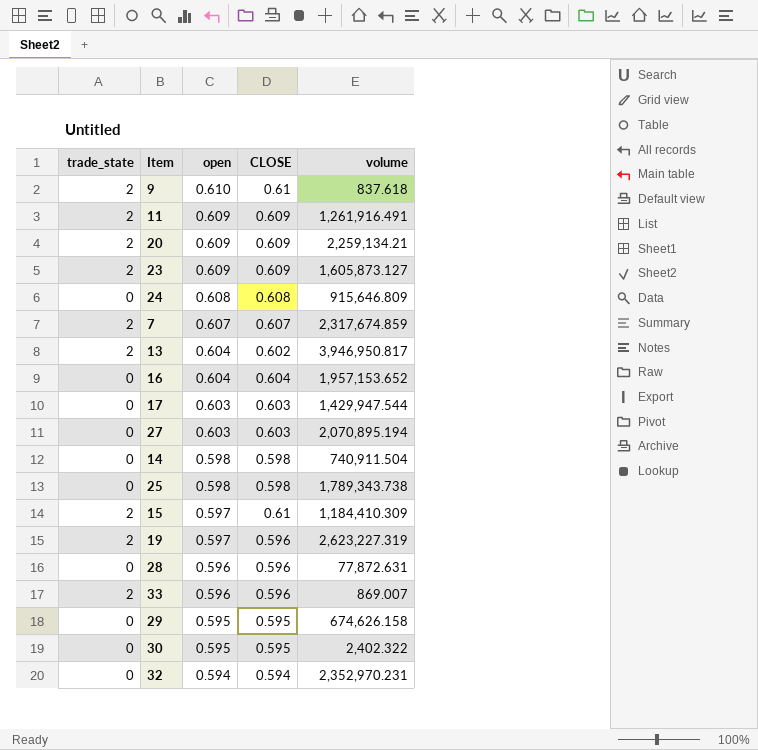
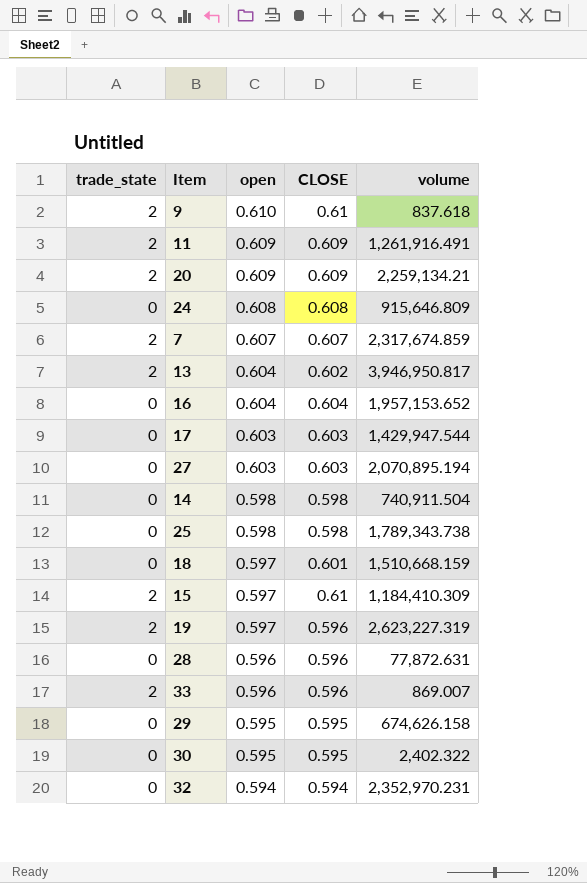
row 23: 2 | 0.609 | 0.609 | 1,605,873.127 -> none
row 18: none -> 0 | 0.597 | 0.601 | 1,510,668.159

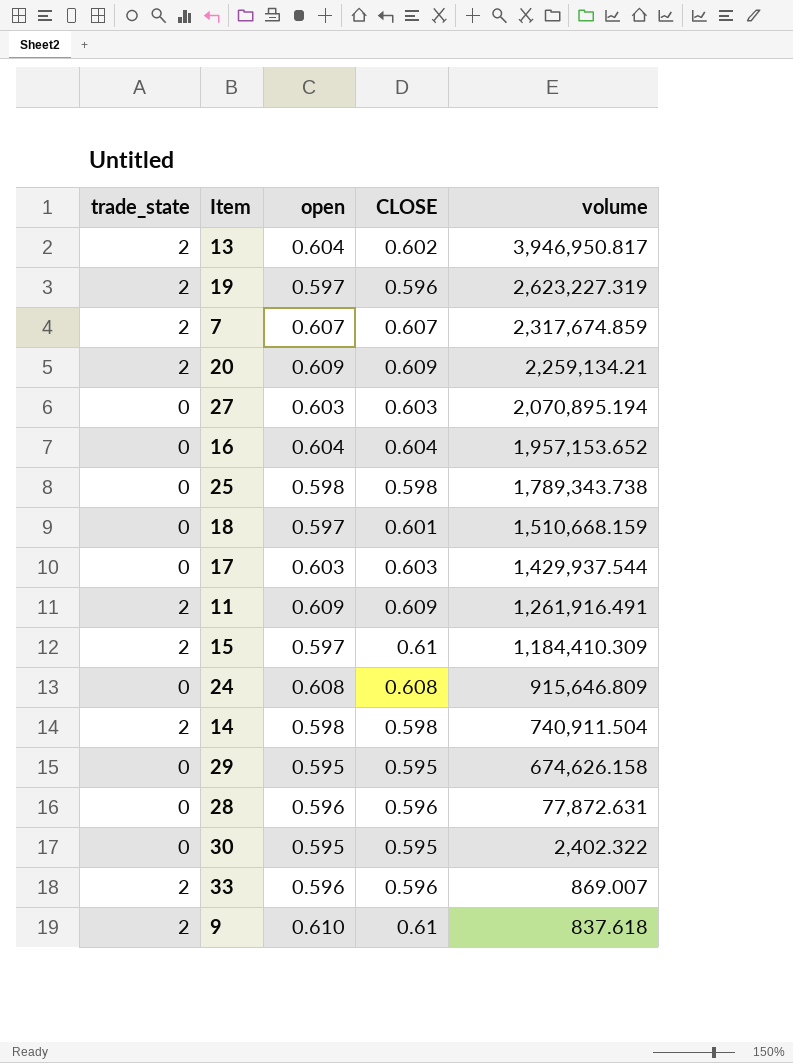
row order: open descending -> volume descending
row 32: 0 | 0.594 | 0.594 | 2,352,970.231 -> none
17 | volume: 1,429,947.544 -> 1,429,937.544
14 | trade_state: 0 -> 2

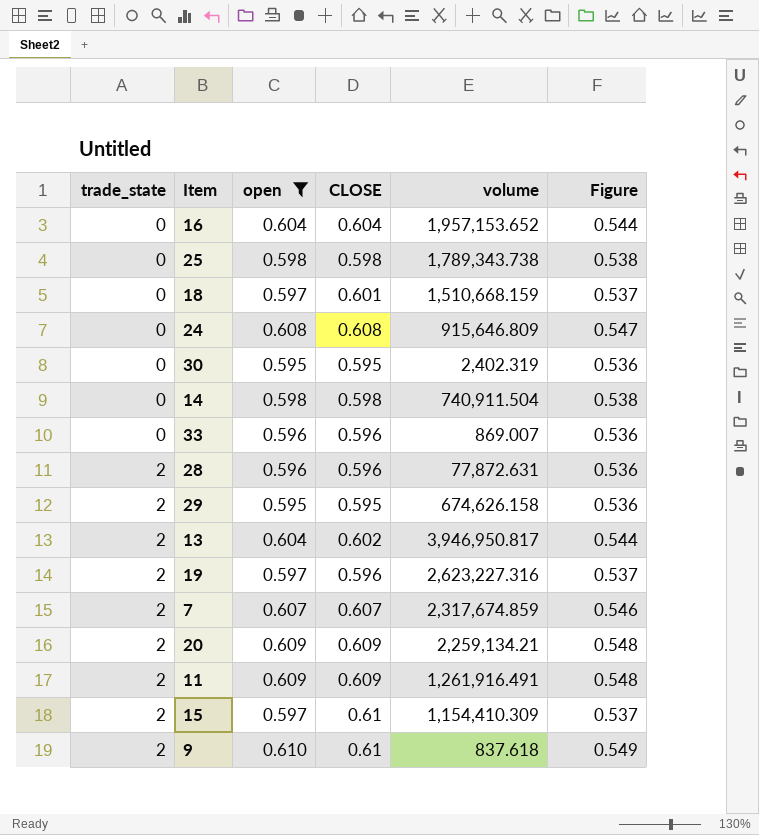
filter: none -> open != 0.603
row order: volume descending -> trade_state ascending
column Figure | formula: none -> [open] * 0.9
30 | volume: 2,402.322 -> 2,402.319
14 | trade_state: 2 -> 0
33 | trade_state: 2 -> 0
28 | trade_state: 0 -> 2
29 | trade_state: 0 -> 2
19 | volume: 2,623,227.319 -> 2,623,227.316
15 | volume: 1,184,410.309 -> 1,154,410.309

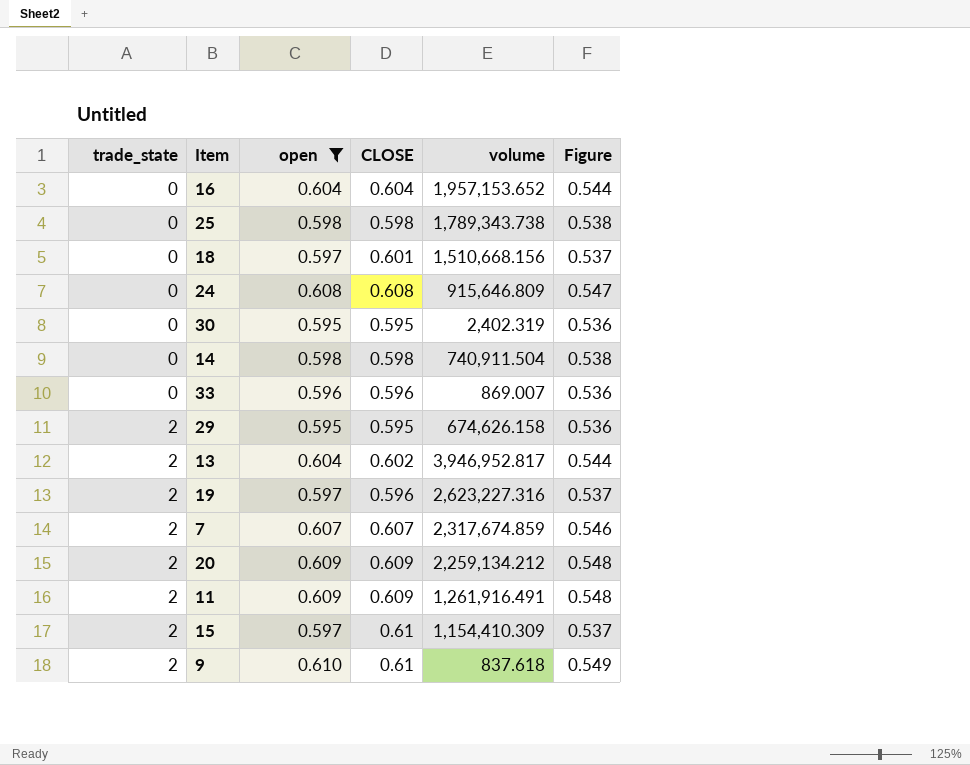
row 28: 2 | 0.596 | 0.596 | 77,872.631 | 0.536 -> none
18 | volume: 1,510,668.159 -> 1,510,668.156
13 | volume: 3,946,950.817 -> 3,946,952.817
20 | volume: 2,259,134.21 -> 2,259,134.212

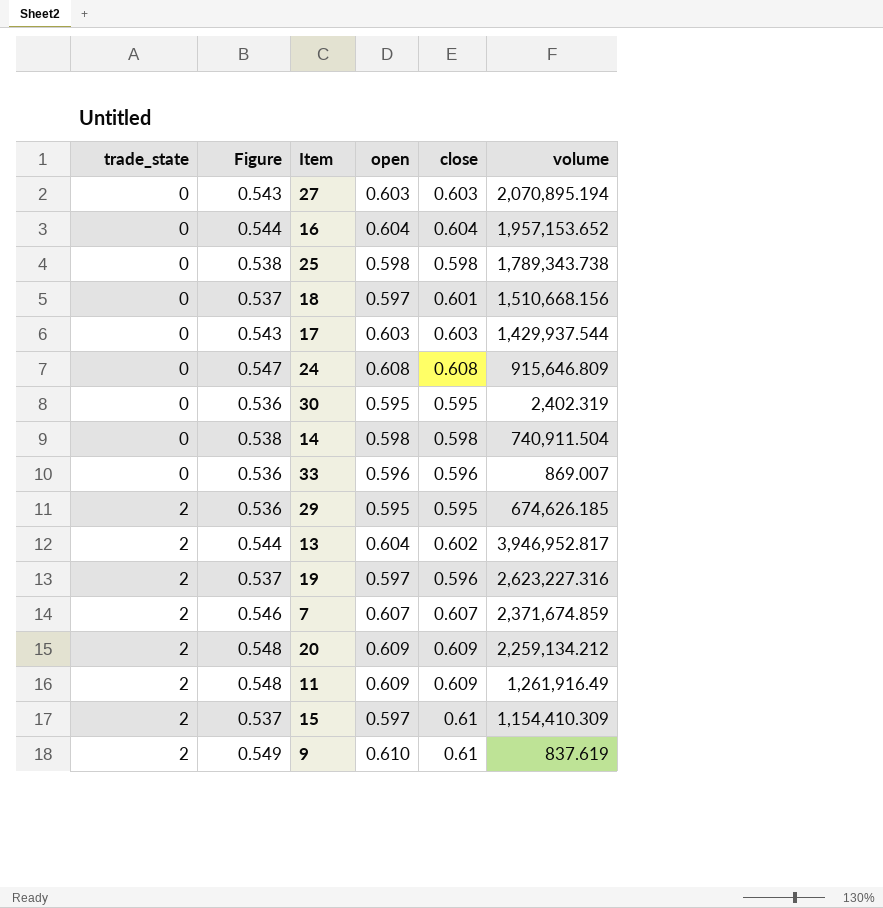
filter: open != 0.603 -> none
column Figure | position: 6 -> 2
column name: CLOSE -> close
29 | volume: 674,626.158 -> 674,626.185
7 | volume: 2,317,674.859 -> 2,371,674.859
11 | volume: 1,261,916.491 -> 1,261,916.49
9 | volume: 837.618 -> 837.619

